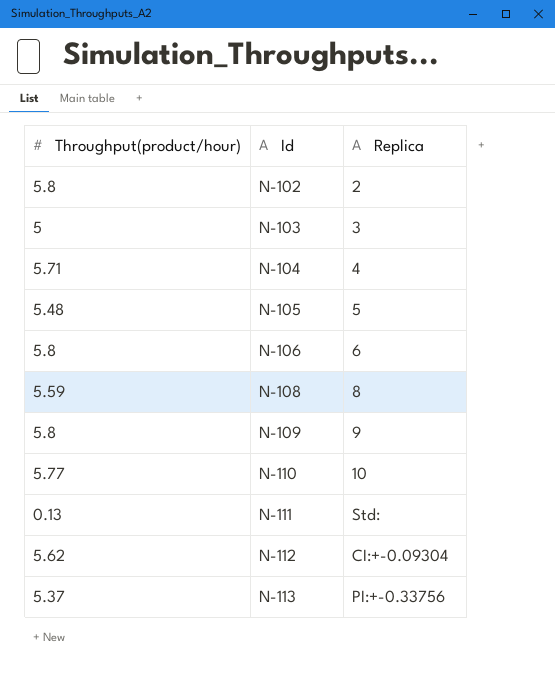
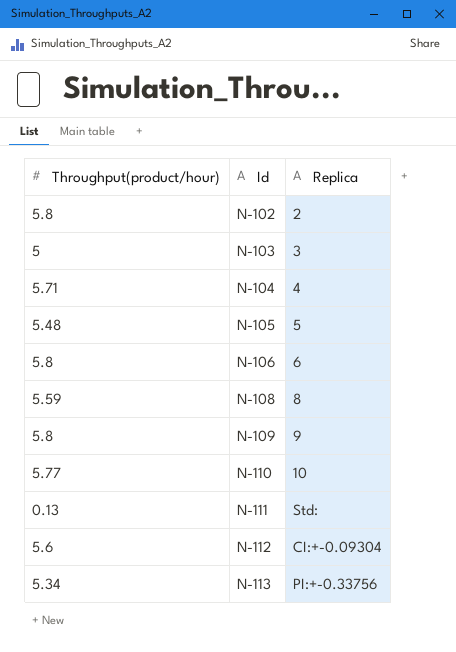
N-112 | Throughput(product/hour): 5.62 -> 5.6
N-113 | Throughput(product/hour): 5.37 -> 5.34

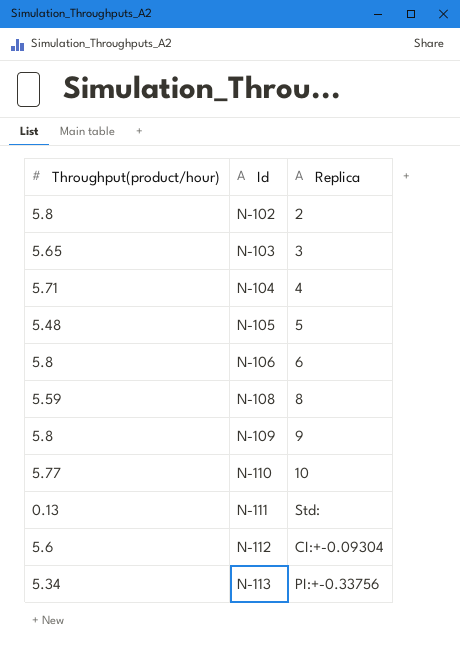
N-103 | Throughput(product/hour): 5 -> 5.65

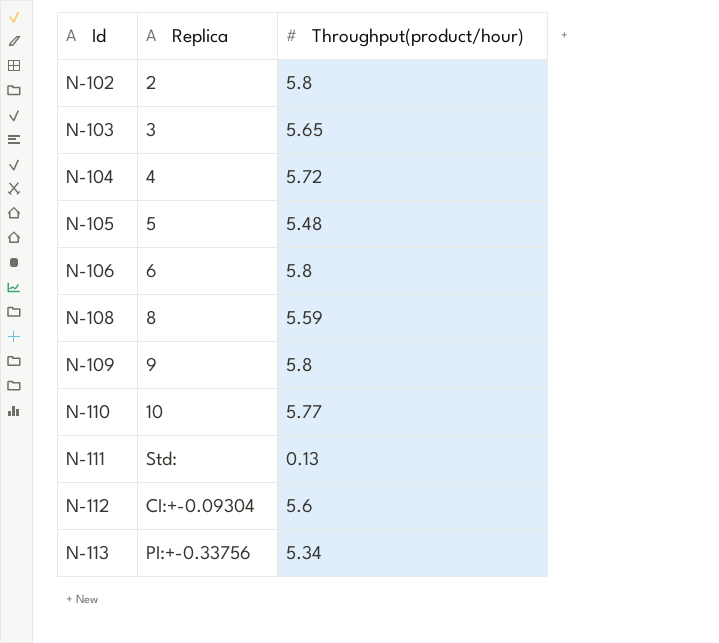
column Throughput(product/hour) | position: 1 -> 3
N-104 | Throughput(product/hour): 5.71 -> 5.72

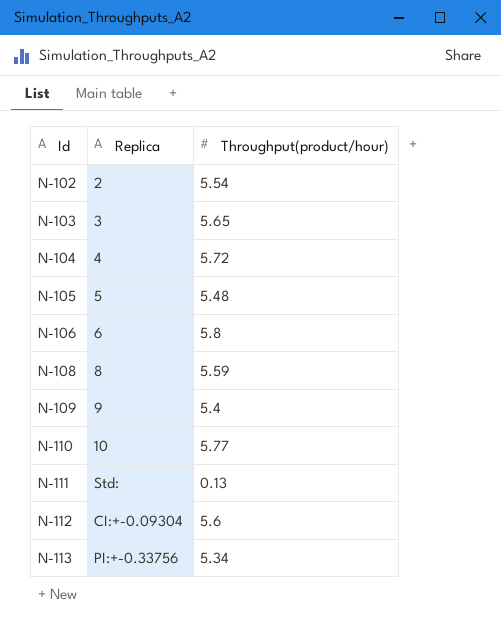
N-102 | Throughput(product/hour): 5.8 -> 5.54
N-109 | Throughput(product/hour): 5.8 -> 5.4

